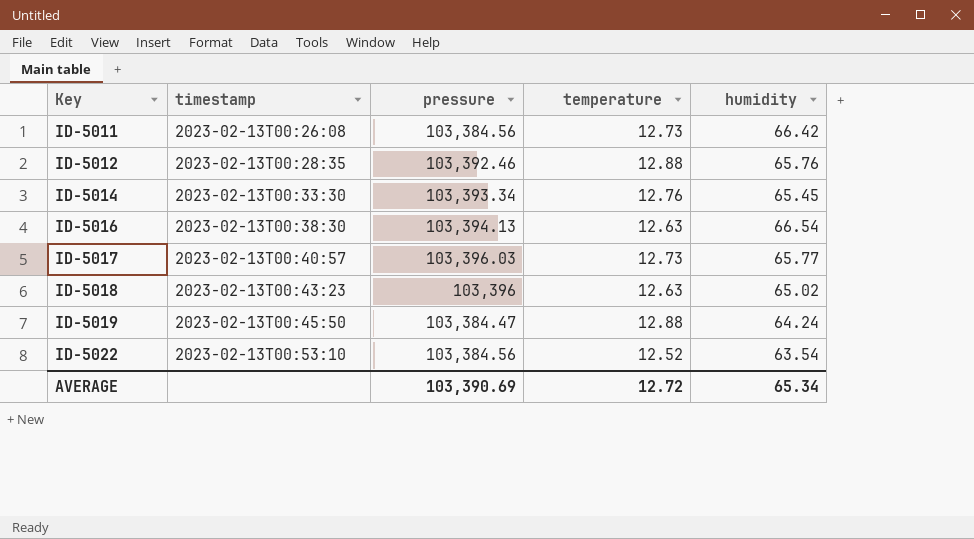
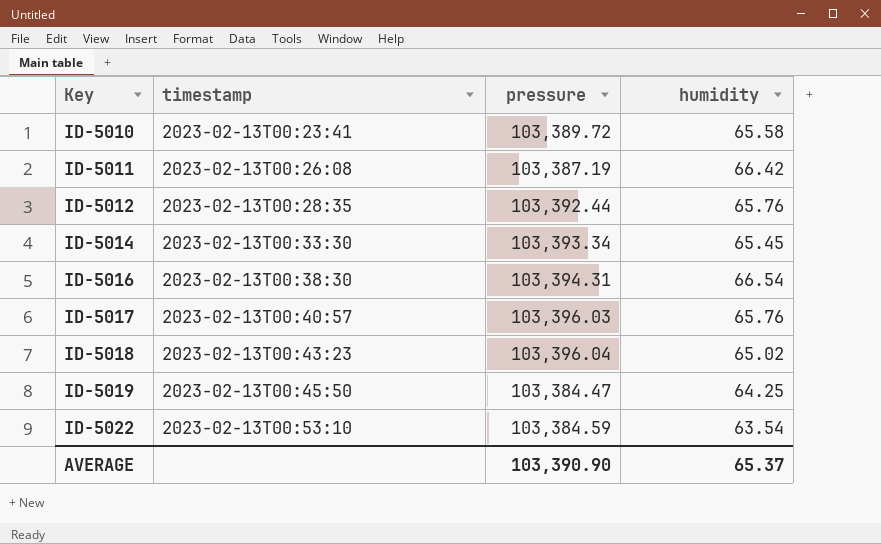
column temperature | position: 4 -> none
row ID-5010: none -> 2023-02-13T00:23:41 | 103,389.72 | 65.58
ID-5011 | pressure: 103,384.56 -> 103,387.19
ID-5012 | pressure: 103,392.46 -> 103,392.44
ID-5016 | pressure: 103,394.13 -> 103,394.31
ID-5017 | humidity: 65.77 -> 65.76
ID-5018 | pressure: 103,396 -> 103,396.04
ID-5019 | humidity: 64.24 -> 64.25
ID-5022 | pressure: 103,384.56 -> 103,384.59
AVERAGE | pressure: 103,390.69 -> 103,390.90
AVERAGE | humidity: 65.34 -> 65.37

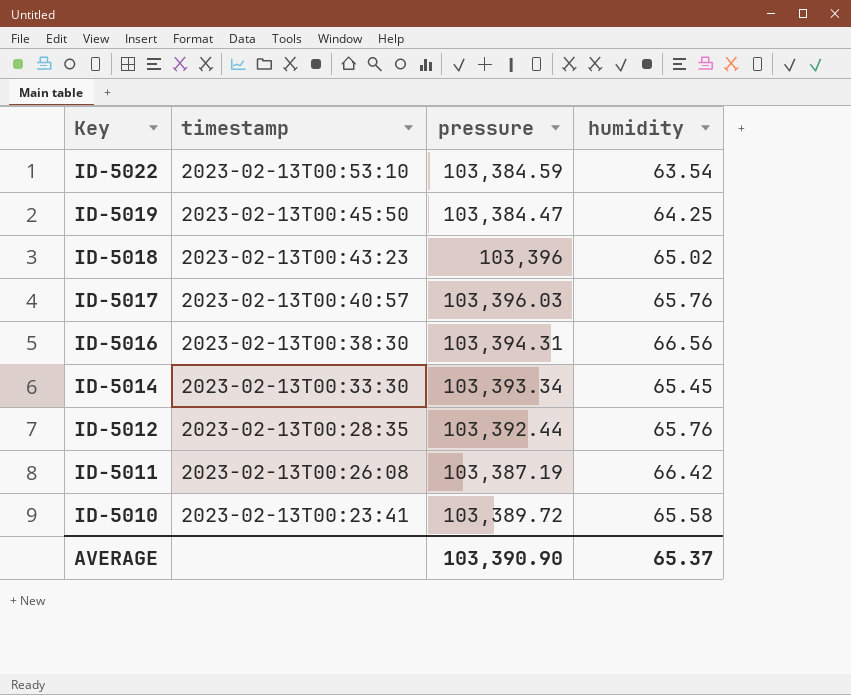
row order: Key ascending -> Key descending
ID-5018 | pressure: 103,396.04 -> 103,396
ID-5016 | humidity: 66.54 -> 66.56

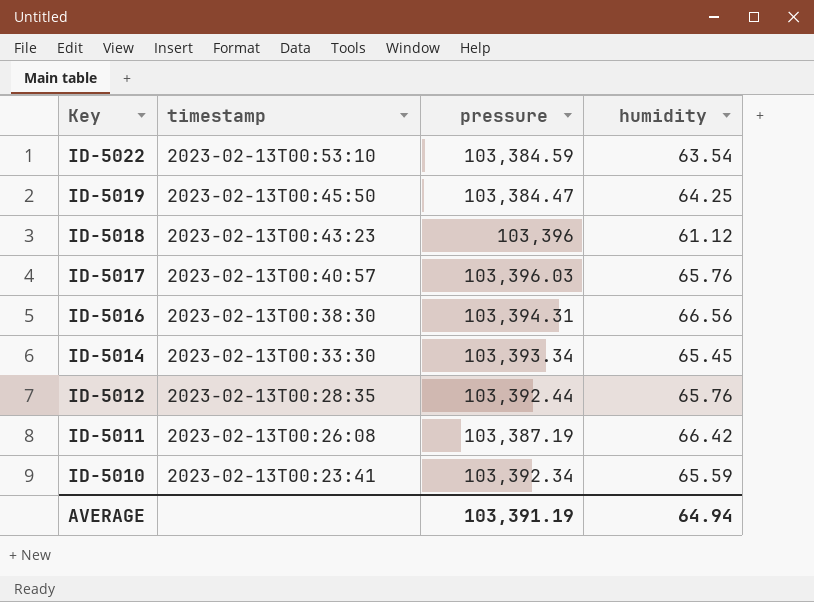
ID-5018 | humidity: 65.02 -> 61.12
ID-5010 | pressure: 103,389.72 -> 103,392.34
ID-5010 | humidity: 65.58 -> 65.59
AVERAGE | pressure: 103,390.90 -> 103,391.19
AVERAGE | humidity: 65.37 -> 64.94

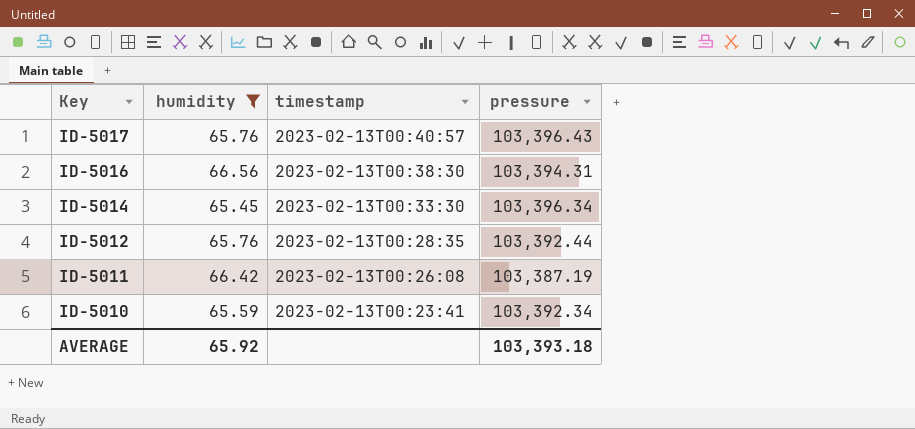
filter: none -> humidity >= 65.45
column humidity | position: 4 -> 2
ID-5017 | pressure: 103,396.03 -> 103,396.43
ID-5014 | pressure: 103,393.34 -> 103,396.34
AVERAGE | humidity: 64.94 -> 65.92
AVERAGE | pressure: 103,391.19 -> 103,393.18

